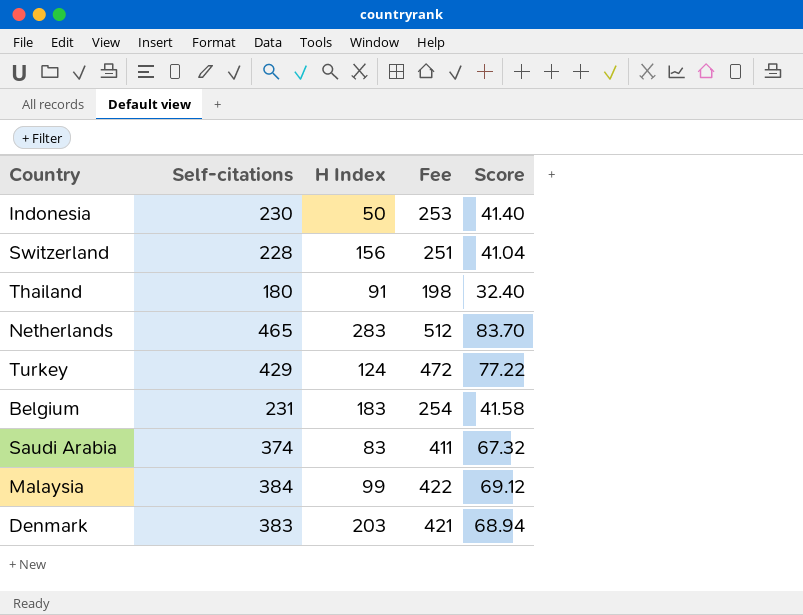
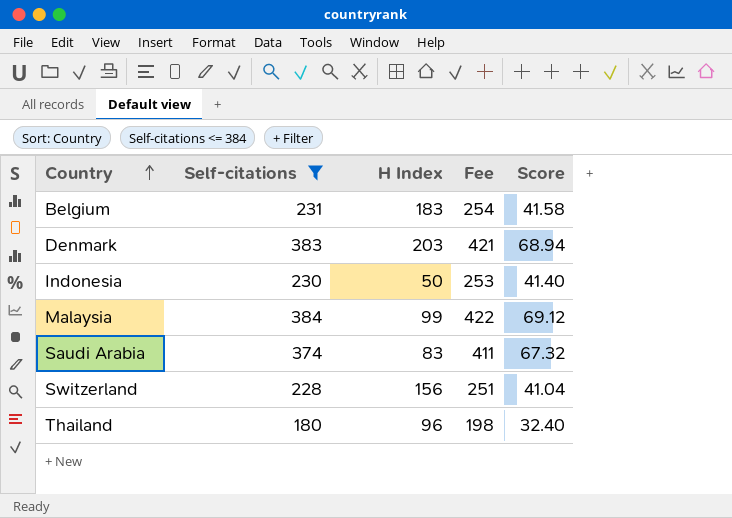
filter: none -> Self-citations <= 384
row order: none -> Country ascending
Thailand | H Index: 91 -> 96

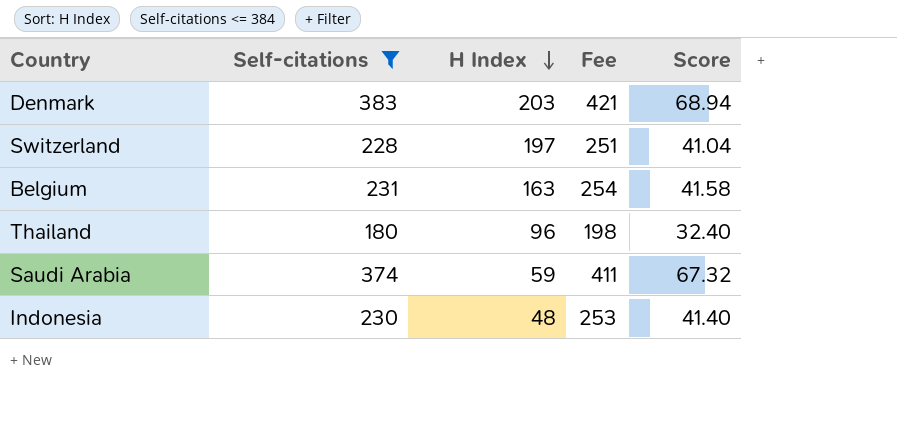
row order: Country ascending -> H Index descending
row Malaysia: 384 | 99 | 422 | 69.12 -> none
Switzerland | H Index: 156 -> 197
Belgium | H Index: 183 -> 163
Saudi Arabia | H Index: 83 -> 59
Indonesia | H Index: 50 -> 48

